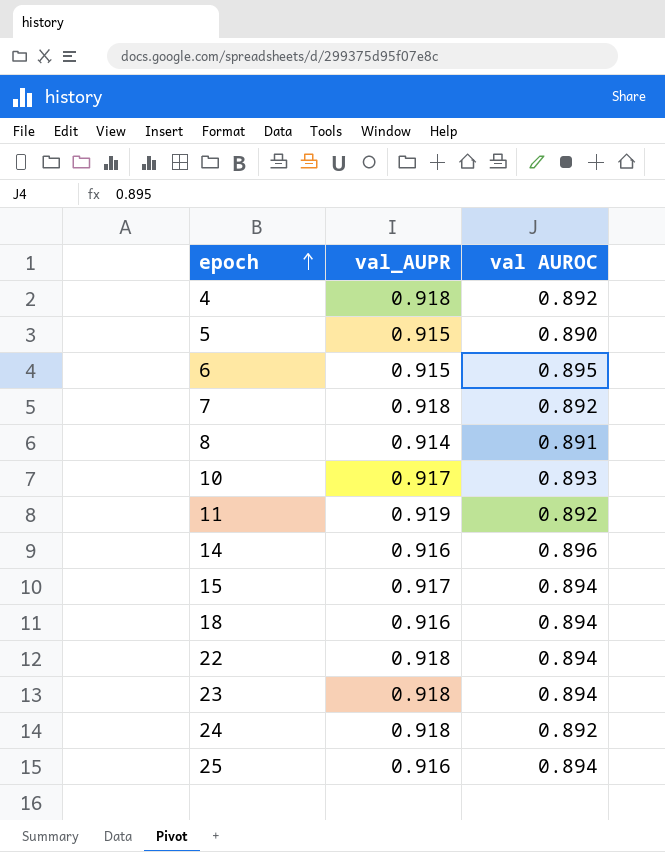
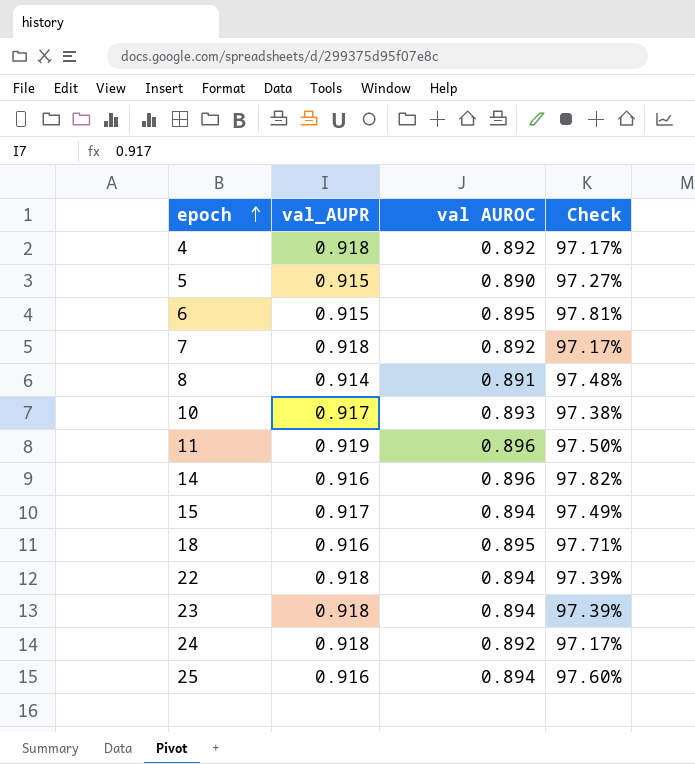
column Check | formula: none -> [val AUROC] / [val_AUPR]
11 | val AUROC: 0.892 -> 0.896
18 | val AUROC: 0.894 -> 0.895

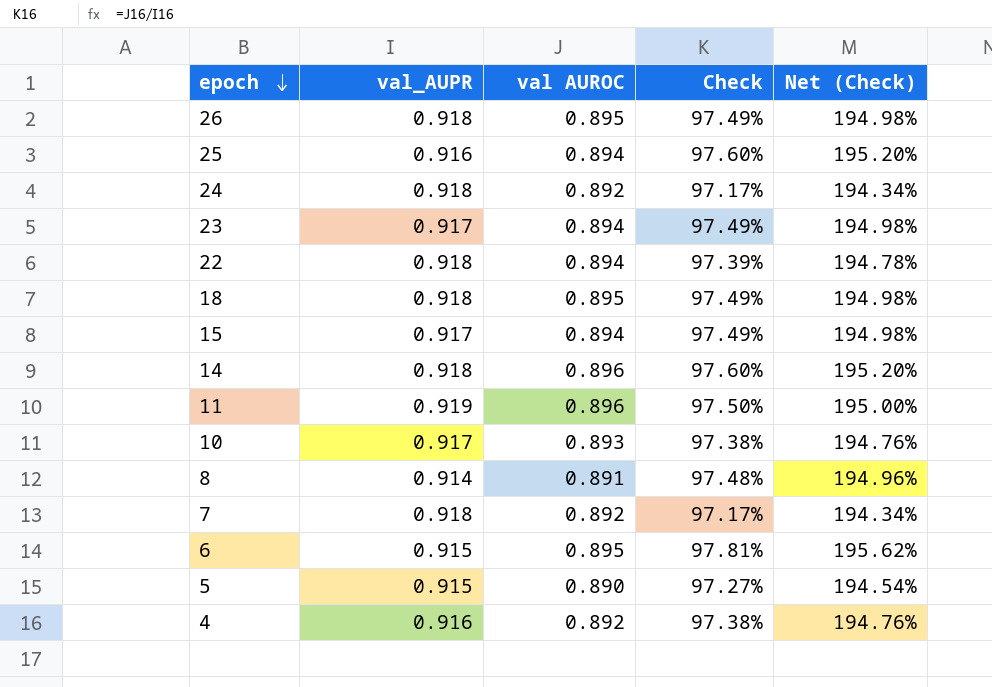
row order: epoch ascending -> epoch descending
column Net (Check) | formula: none -> [Check] * 2
row 26: none -> 0.918 | 0.895 | 97.49% | 194.98%
23 | val_AUPR: 0.918 -> 0.917
23 | Check: 97.39% -> 97.49%
18 | val_AUPR: 0.916 -> 0.918
18 | Check: 97.71% -> 97.49%
14 | val_AUPR: 0.916 -> 0.918
14 | Check: 97.82% -> 97.60%
4 | val_AUPR: 0.918 -> 0.916
4 | Check: 97.17% -> 97.38%

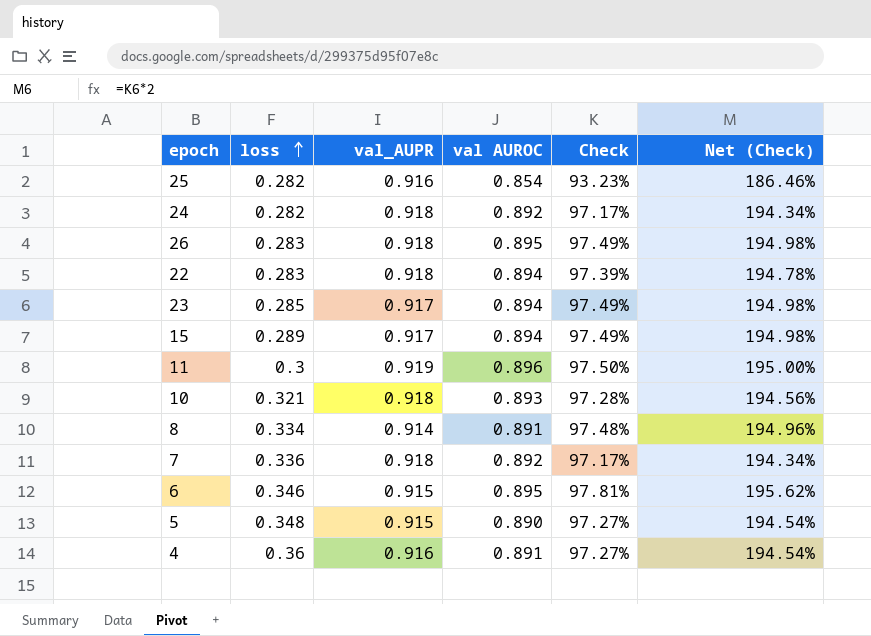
row order: epoch descending -> loss ascending
column loss | position: none -> 2
row 18: 0.918 | 0.895 | 97.49% | 194.98% -> none
row 14: 0.918 | 0.896 | 97.60% | 195.20% -> none
25 | val AUROC: 0.894 -> 0.854
25 | Check: 97.60% -> 93.23%
25 | Net (Check): 195.20% -> 186.46%
10 | val_AUPR: 0.917 -> 0.918
10 | Check: 97.38% -> 97.28%
10 | Net (Check): 194.76% -> 194.56%
4 | val AUROC: 0.892 -> 0.891
4 | Check: 97.38% -> 97.27%
4 | Net (Check): 194.76% -> 194.54%

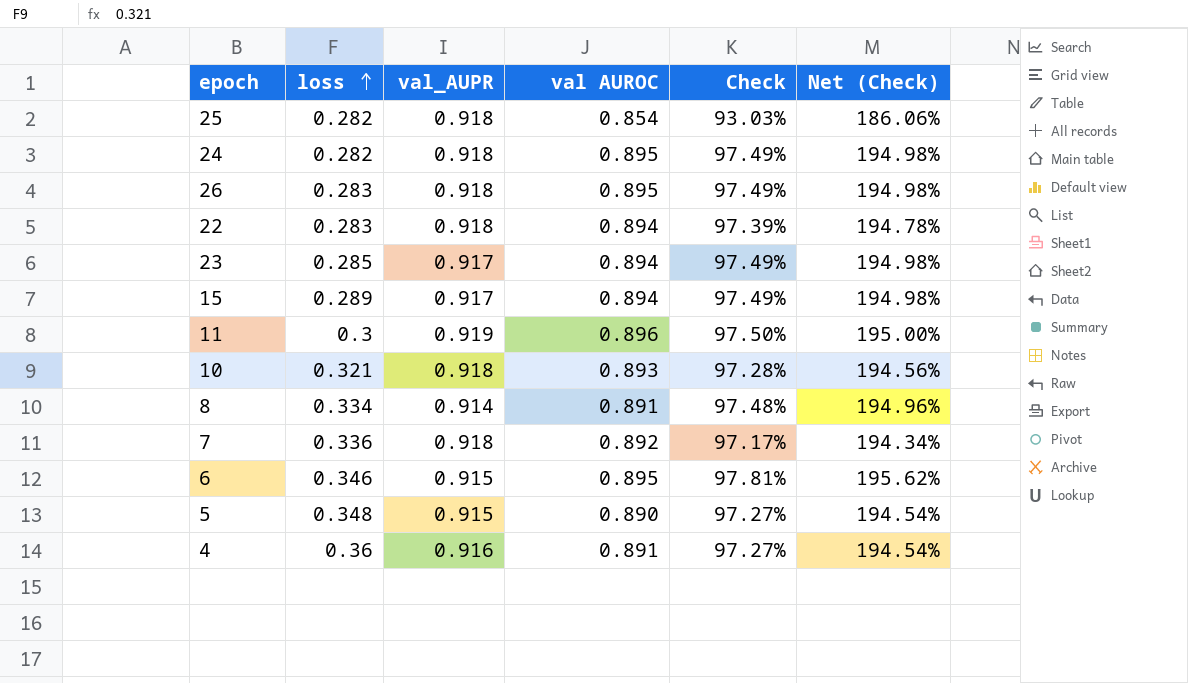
25 | val_AUPR: 0.916 -> 0.918
25 | Check: 93.23% -> 93.03%
25 | Net (Check): 186.46% -> 186.06%
24 | val AUROC: 0.892 -> 0.895
24 | Check: 97.17% -> 97.49%
24 | Net (Check): 194.34% -> 194.98%

